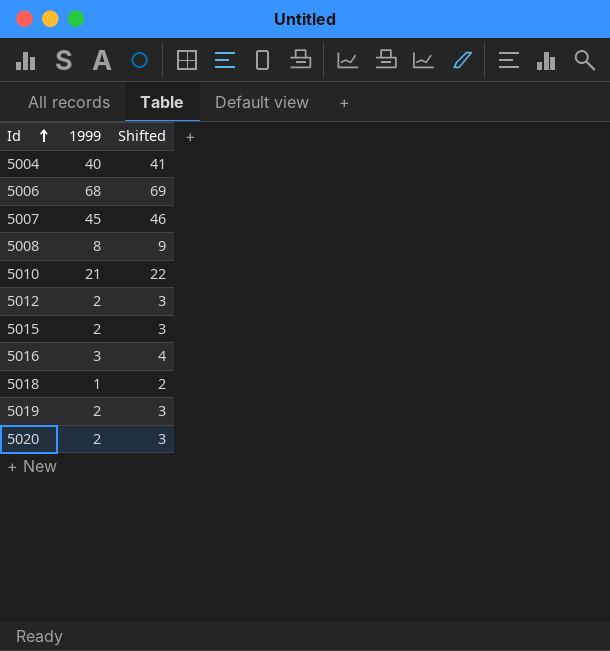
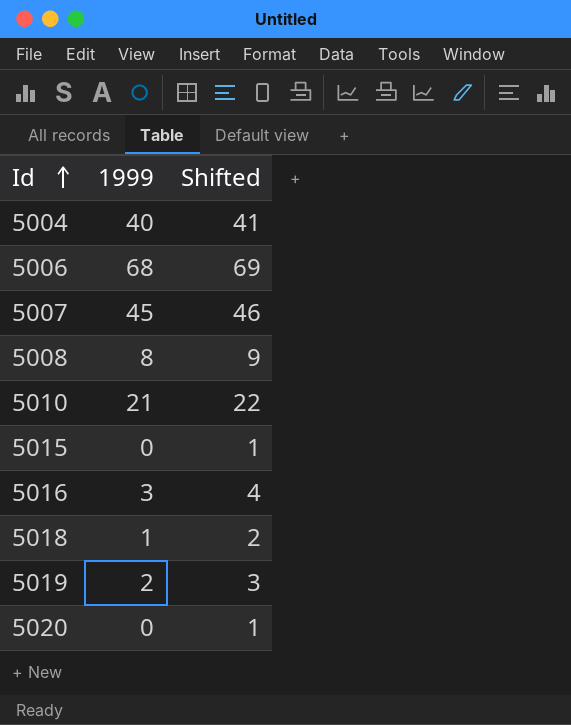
row 5012: 2 | 3 -> none
5015 | 1999: 2 -> 0
5015 | Shifted: 3 -> 1
5020 | 1999: 2 -> 0
5020 | Shifted: 3 -> 1

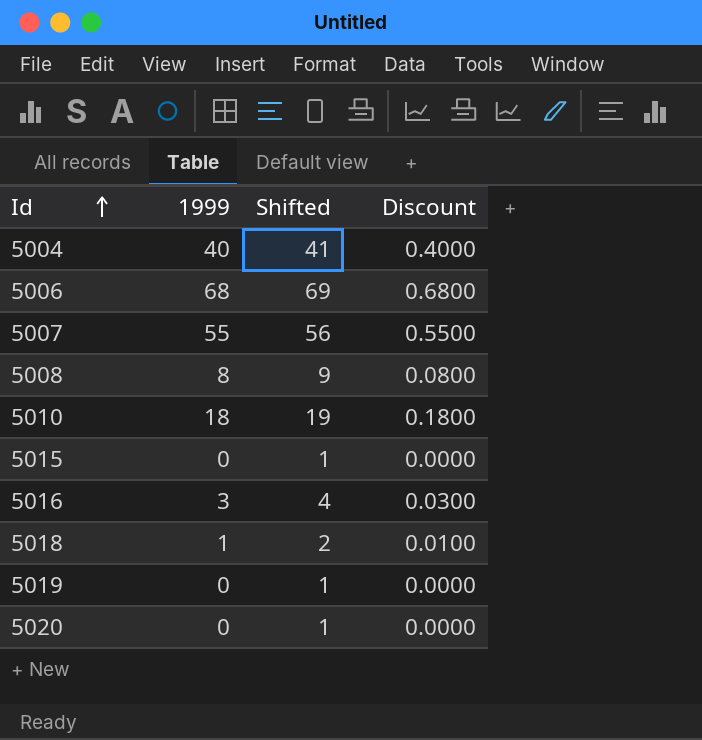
column Discount | formula: none -> [1999] * 0.01
5007 | 1999: 45 -> 55
5007 | Shifted: 46 -> 56
5010 | 1999: 21 -> 18
5010 | Shifted: 22 -> 19
5019 | 1999: 2 -> 0
5019 | Shifted: 3 -> 1

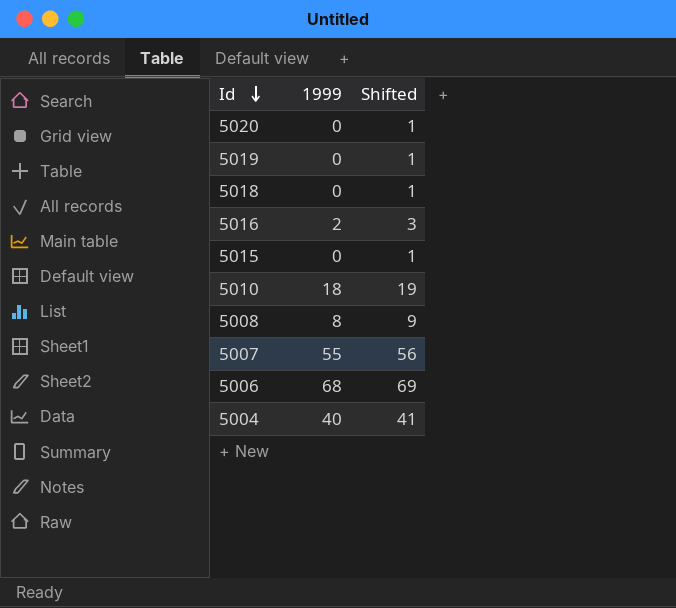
row order: Id ascending -> Id descending
column Discount | formula: [1999] * 0.01 -> none
5018 | 1999: 1 -> 0
5018 | Shifted: 2 -> 1
5016 | 1999: 3 -> 2
5016 | Shifted: 4 -> 3

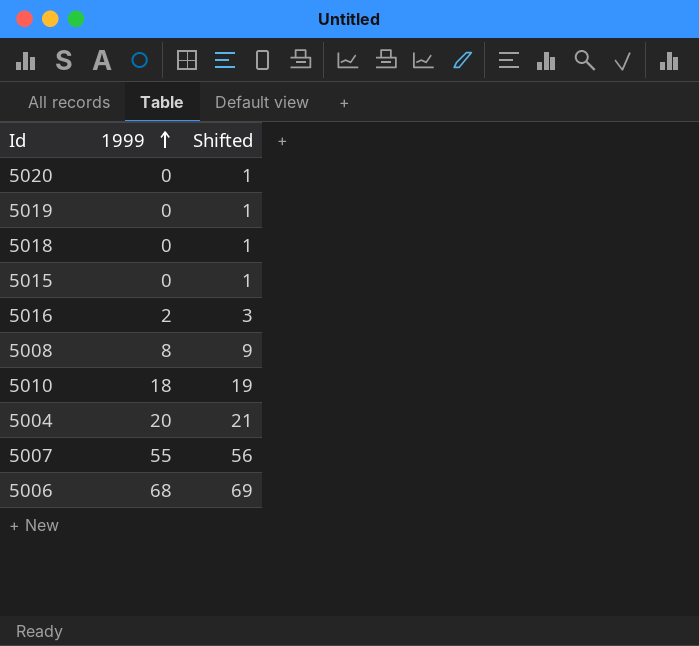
row order: Id descending -> 1999 ascending
5004 | 1999: 40 -> 20
5004 | Shifted: 41 -> 21

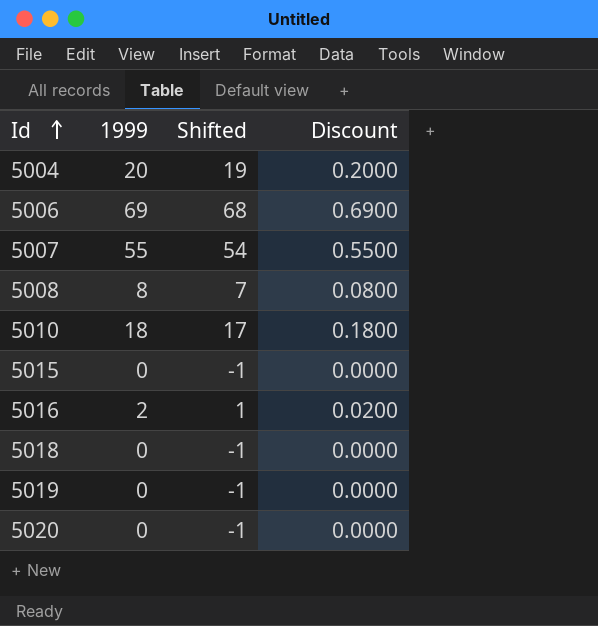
row order: 1999 ascending -> Id ascending
column Shifted | formula: [1999] + 1 -> [1999] - 1
column Discount | formula: none -> [1999] * 0.01
5006 | 1999: 68 -> 69

